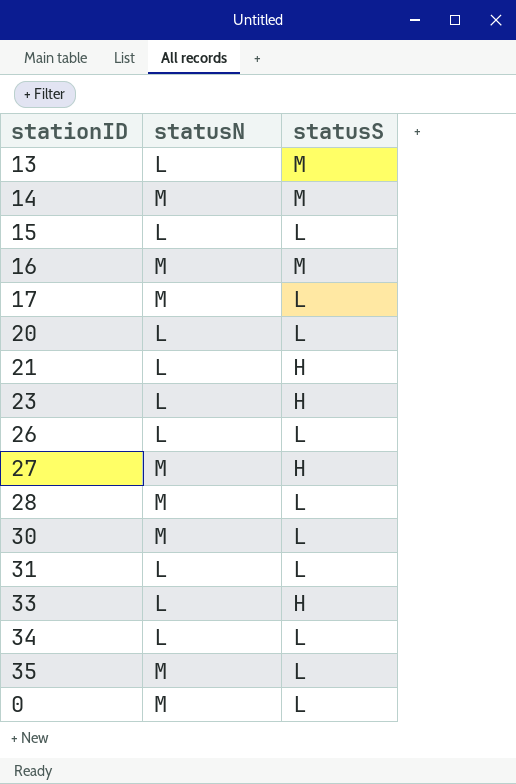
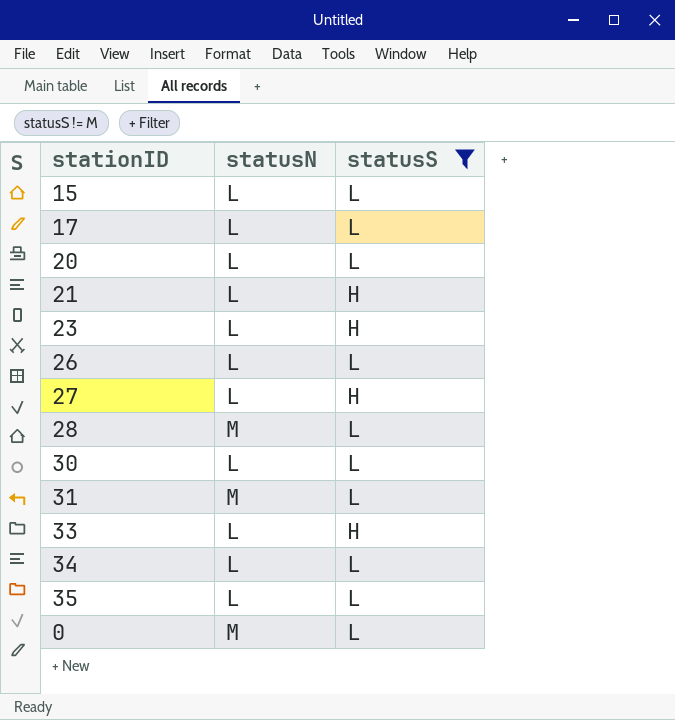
filter: none -> statusS != M
17 | statusN: M -> L
27 | statusN: M -> L
30 | statusN: M -> L
31 | statusN: L -> M
35 | statusN: M -> L

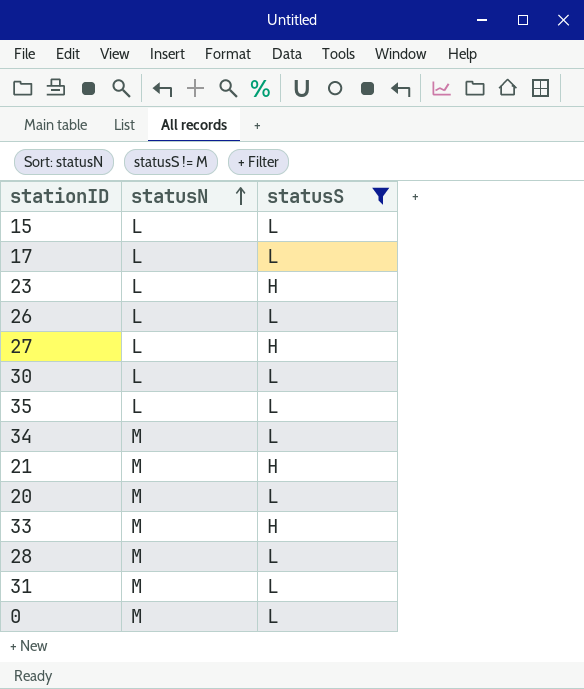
row order: none -> statusN ascending
34 | statusN: L -> M
21 | statusN: L -> M
20 | statusN: L -> M
33 | statusN: L -> M

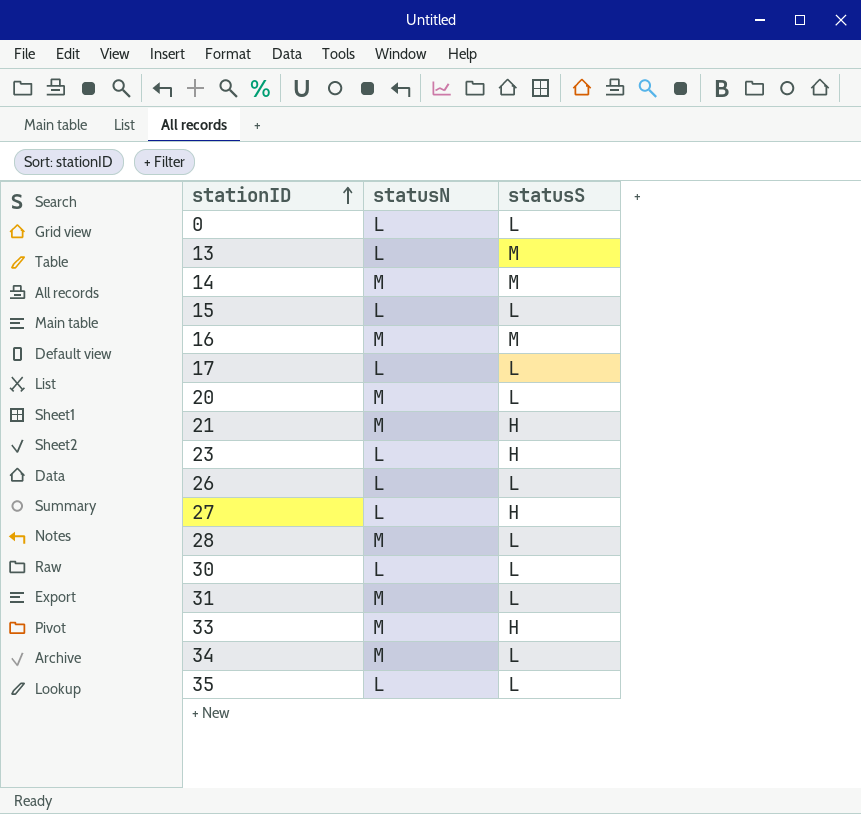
filter: statusS != M -> none
row order: statusN ascending -> stationID ascending
0 | statusN: M -> L

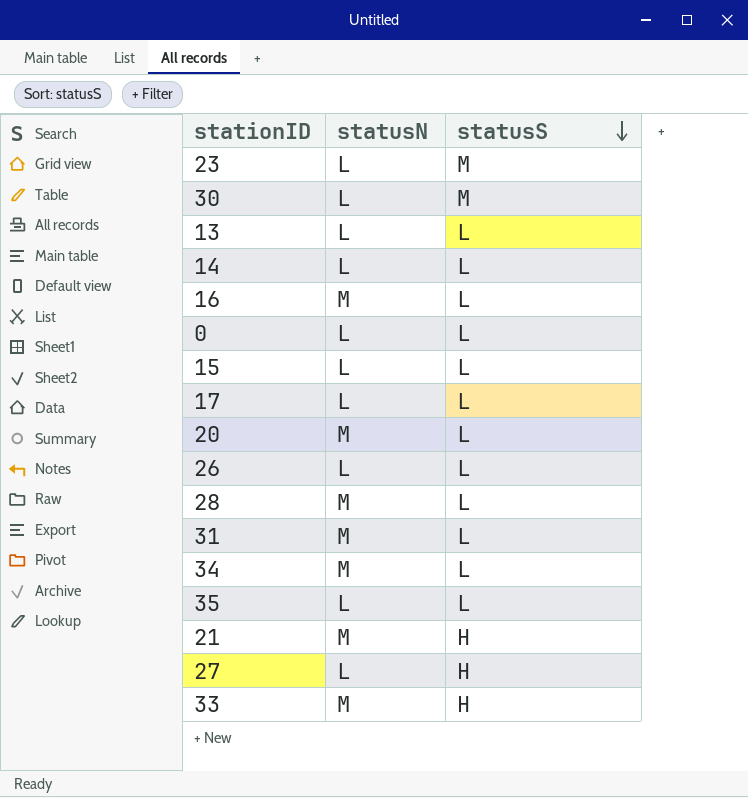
row order: stationID ascending -> statusS descending
23 | statusS: H -> M
30 | statusS: L -> M
13 | statusS: M -> L
14 | statusN: M -> L
14 | statusS: M -> L
16 | statusS: M -> L

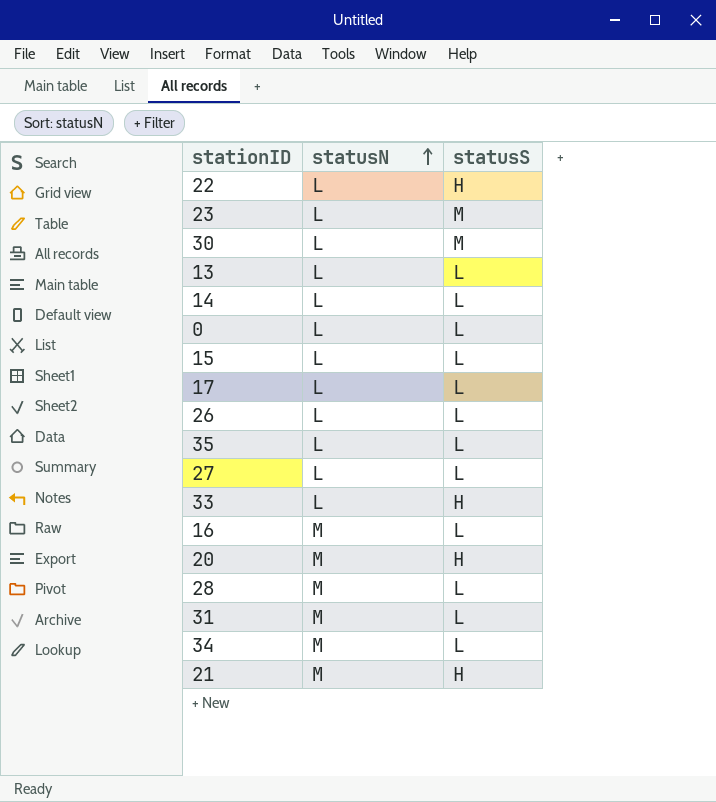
row order: statusS descending -> statusN ascending
row 22: none -> L | H
27 | statusS: H -> L
33 | statusN: M -> L
20 | statusS: L -> H

